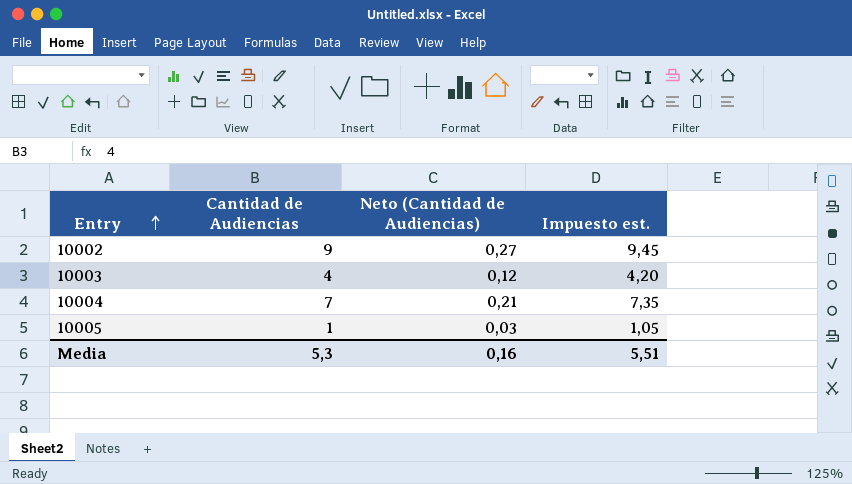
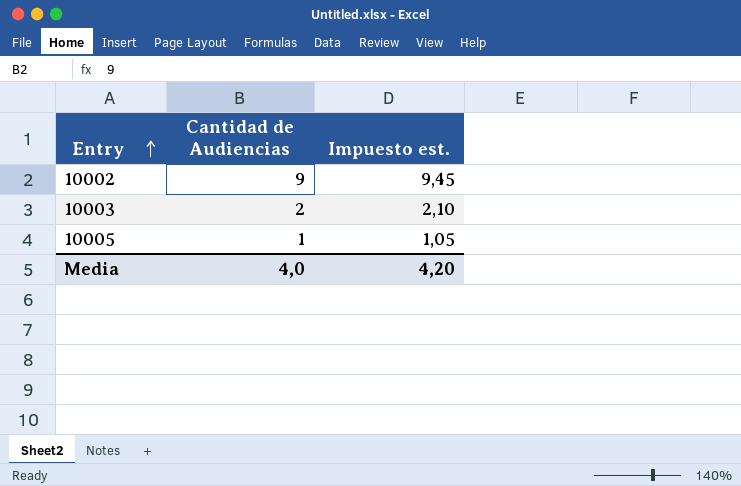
column Neto (Cantidad de Audiencias) | formula: [Cantidad de Audiencias] * 0,03 -> none
row 10004: 7 | 0,21 | 7,35 -> none
10003 | Cantidad de Audiencias: 4 -> 2
10003 | Impuesto est.: 4,20 -> 2,10
Media | Cantidad de Audiencias: 5,3 -> 4,0
Media | Impuesto est.: 5,51 -> 4,20

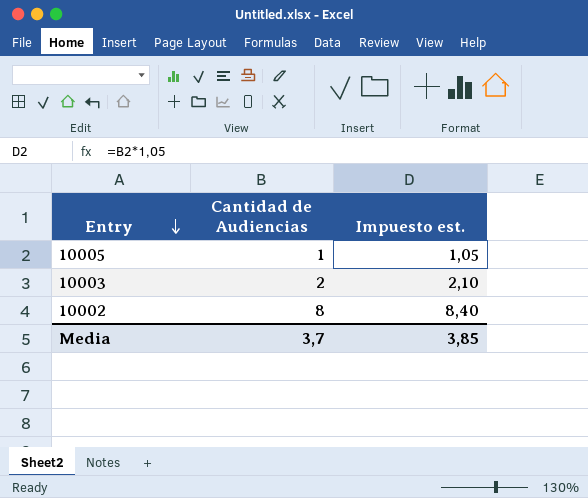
row order: Entry ascending -> Entry descending
10002 | Cantidad de Audiencias: 9 -> 8
10002 | Impuesto est.: 9,45 -> 8,40
Media | Cantidad de Audiencias: 4,0 -> 3,7
Media | Impuesto est.: 4,20 -> 3,85

